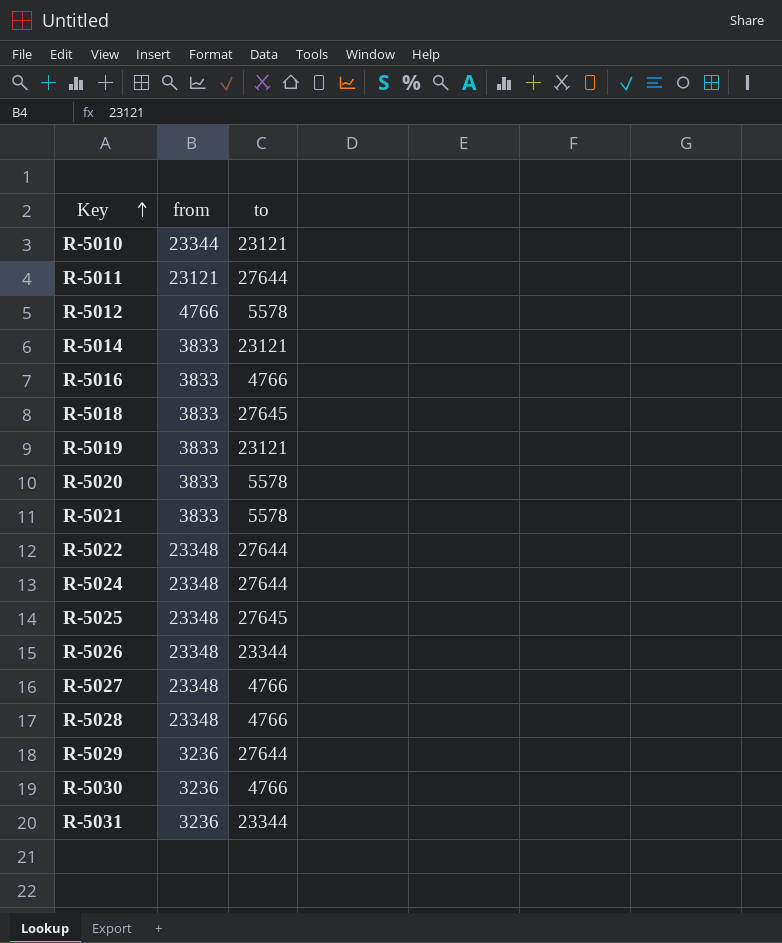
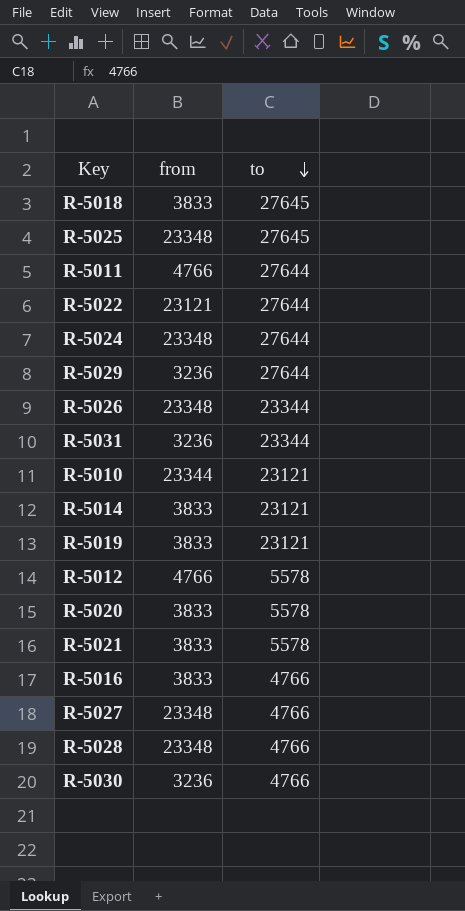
row order: Key ascending -> to descending
R-5011 | from: 23121 -> 4766
R-5022 | from: 23348 -> 23121

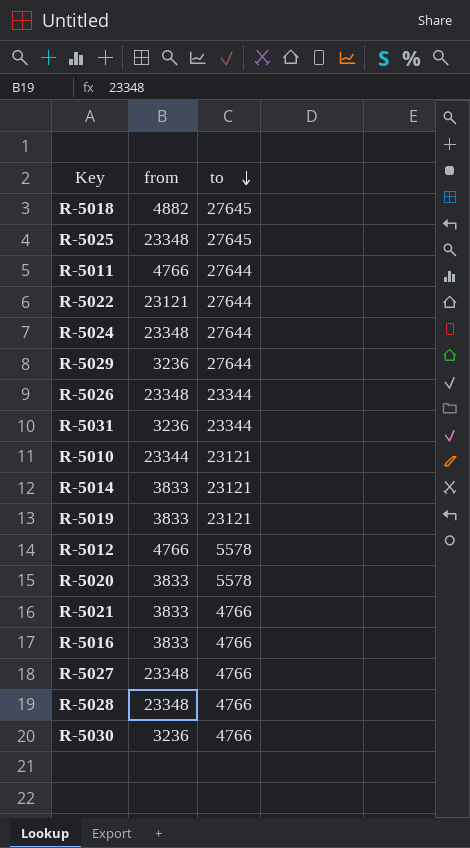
R-5018 | from: 3833 -> 4882
R-5021 | to: 5578 -> 4766

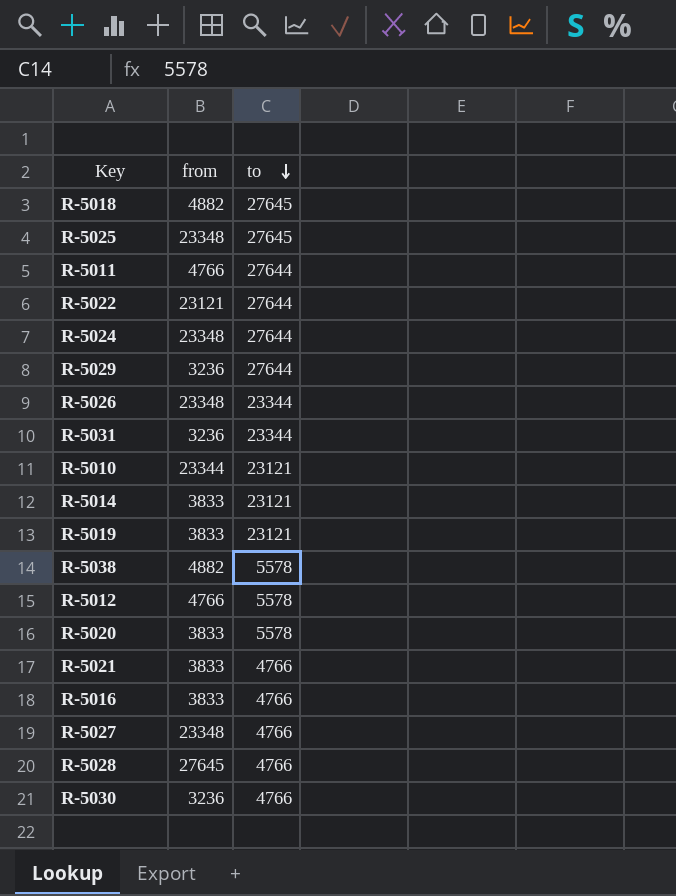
row R-5038: none -> 4882 | 5578
R-5028 | from: 23348 -> 27645

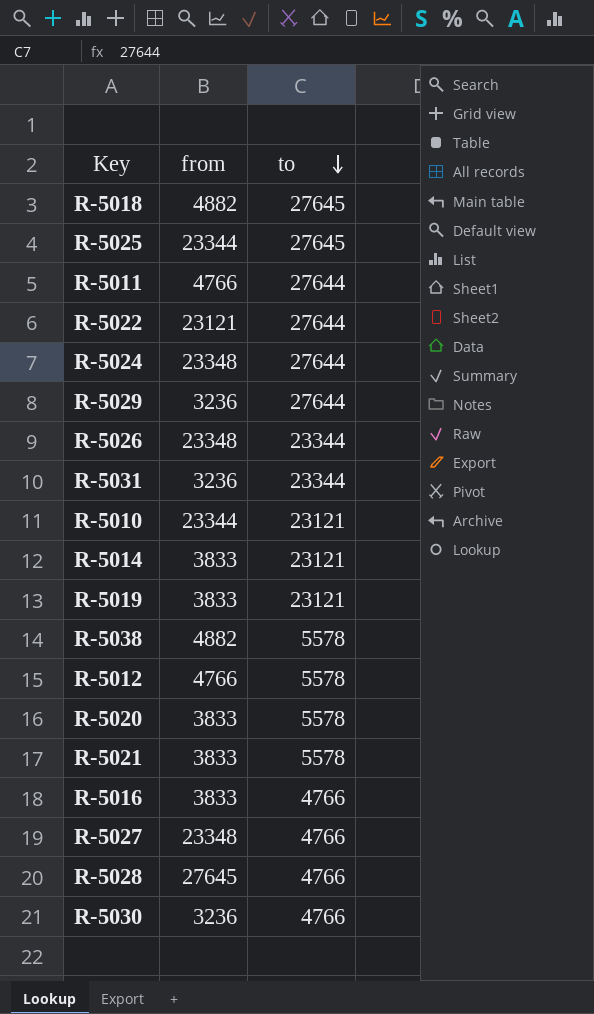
R-5025 | from: 23348 -> 23344
R-5021 | to: 4766 -> 5578

